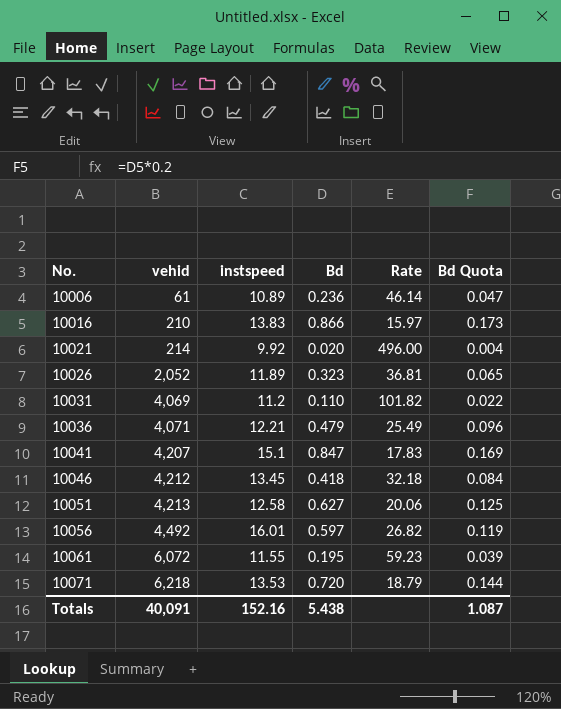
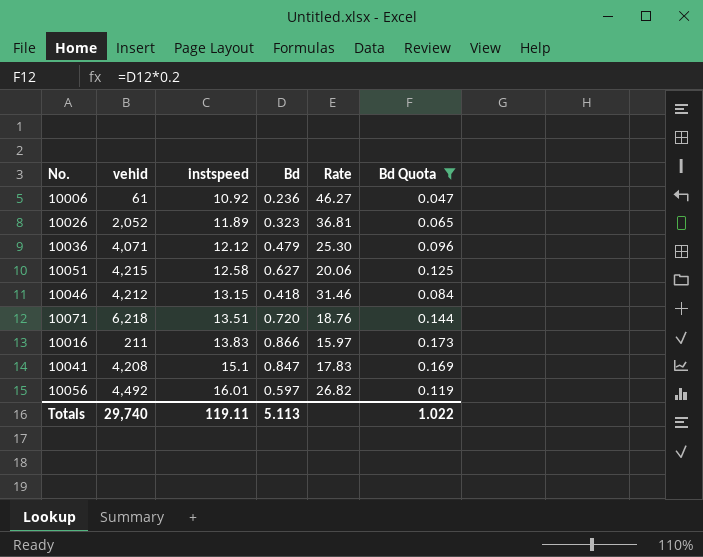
filter: none -> Bd Quota >= 0.047
row order: No. ascending -> instspeed ascending
10006 | instspeed: 10.89 -> 10.92
10006 | Rate: 46.14 -> 46.27
10036 | instspeed: 12.21 -> 12.12
10036 | Rate: 25.49 -> 25.30
10051 | vehid: 4,213 -> 4,215
10046 | instspeed: 13.45 -> 13.15
10046 | Rate: 32.18 -> 31.46
10071 | instspeed: 13.53 -> 13.51
10071 | Rate: 18.79 -> 18.76
10016 | vehid: 210 -> 211
10041 | vehid: 4,207 -> 4,208
Totals | vehid: 40,091 -> 29,740
Totals | instspeed: 152.16 -> 119.11
Totals | Bd: 5.438 -> 5.113
Totals | Bd Quota: 1.087 -> 1.022

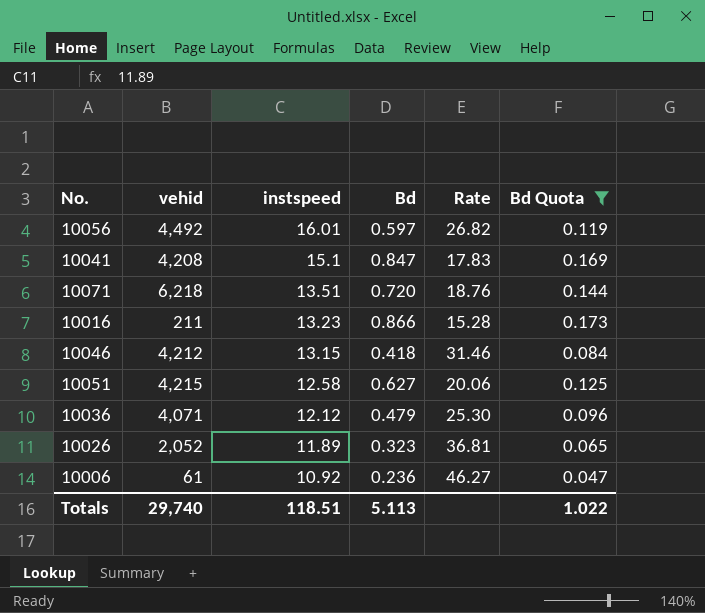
row order: instspeed ascending -> instspeed descending
10016 | instspeed: 13.83 -> 13.23
10016 | Rate: 15.97 -> 15.28
Totals | instspeed: 119.11 -> 118.51

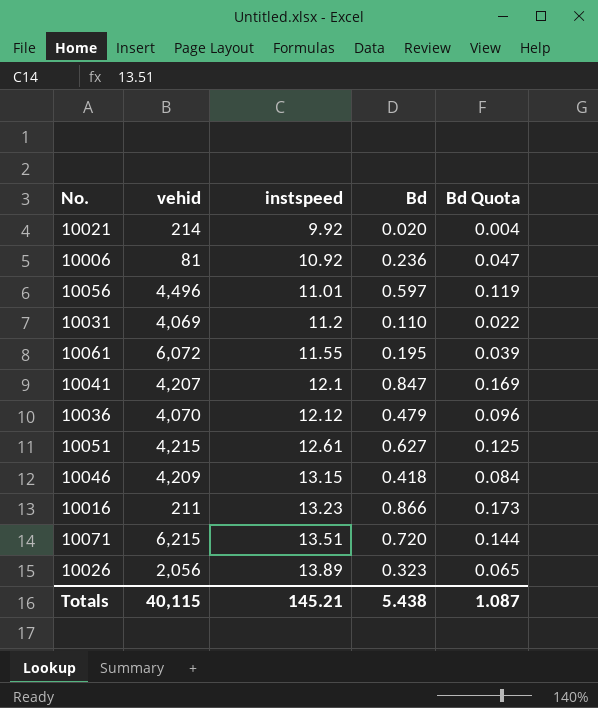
filter: Bd Quota >= 0.047 -> none
row order: instspeed descending -> instspeed ascending
column Rate | formula: [instspeed] / [Bd] -> none
10006 | vehid: 61 -> 81
10056 | vehid: 4,492 -> 4,496
10056 | instspeed: 16.01 -> 11.01
10041 | vehid: 4,208 -> 4,207
10041 | instspeed: 15.1 -> 12.1
10036 | vehid: 4,071 -> 4,070
10051 | instspeed: 12.58 -> 12.61
10046 | vehid: 4,212 -> 4,209
10071 | vehid: 6,218 -> 6,215
10026 | vehid: 2,052 -> 2,056
10026 | instspeed: 11.89 -> 13.89
Totals | vehid: 29,740 -> 40,115
Totals | instspeed: 118.51 -> 145.21
Totals | Bd: 5.113 -> 5.438
Totals | Bd Quota: 1.022 -> 1.087

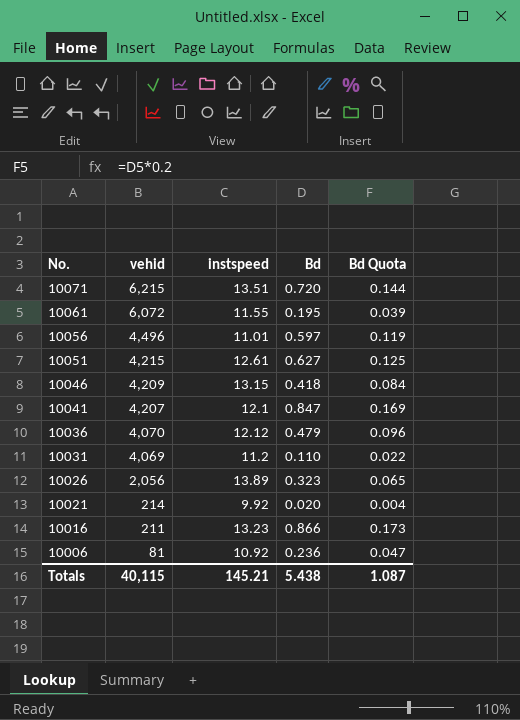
row order: instspeed ascending -> No. descending

